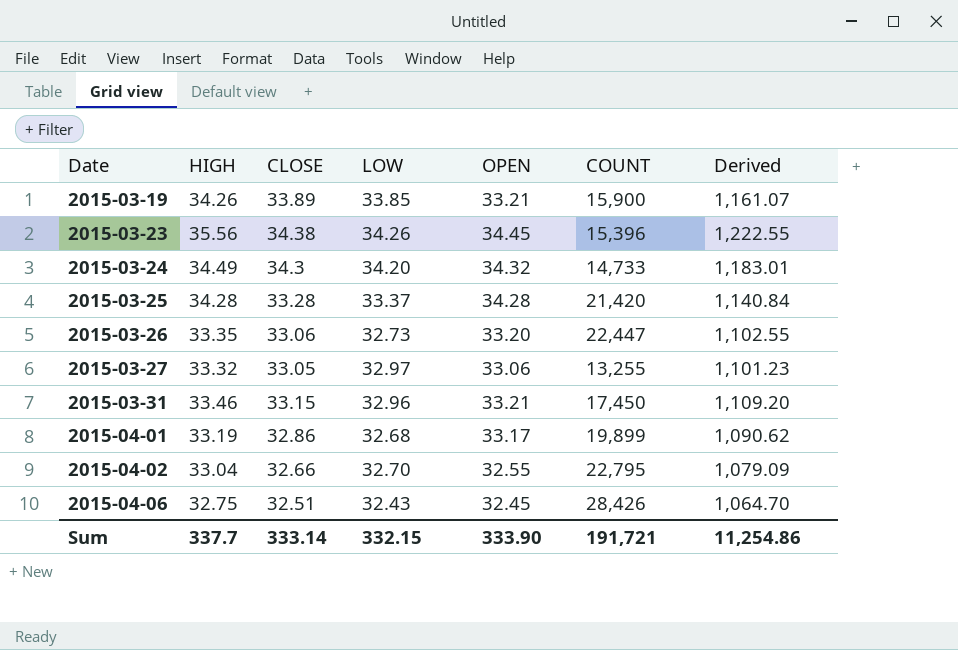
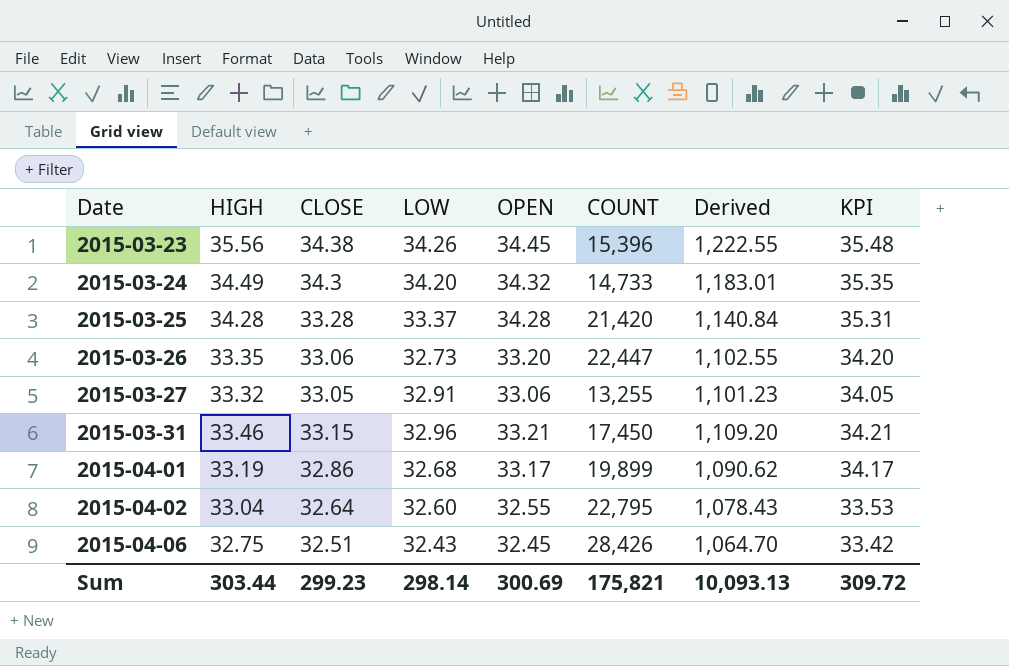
column KPI | formula: none -> [OPEN] * 1.03
row 2015-03-19: 34.26 | 33.89 | 33.85 | 33.21 | 15,900 | 1,161.07 -> none
2015-03-27 | LOW: 32.97 -> 32.91
2015-04-02 | CLOSE: 32.66 -> 32.64
2015-04-02 | LOW: 32.70 -> 32.60
2015-04-02 | Derived: 1,079.09 -> 1,078.43
Sum | HIGH: 337.7 -> 303.44
Sum | CLOSE: 333.14 -> 299.23
Sum | LOW: 332.15 -> 298.14
Sum | OPEN: 333.90 -> 300.69
Sum | COUNT: 191,721 -> 175,821
Sum | Derived: 11,254.86 -> 10,093.13

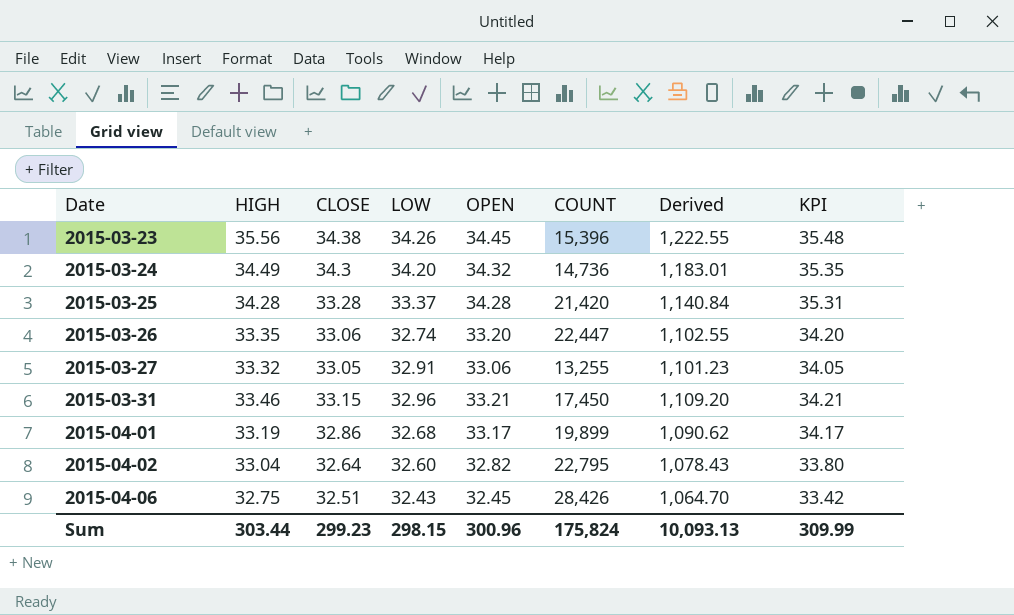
2015-03-24 | COUNT: 14,733 -> 14,736
2015-03-26 | LOW: 32.73 -> 32.74
2015-04-02 | OPEN: 32.55 -> 32.82
2015-04-02 | KPI: 33.53 -> 33.80
Sum | LOW: 298.14 -> 298.15
Sum | OPEN: 300.69 -> 300.96
Sum | COUNT: 175,821 -> 175,824
Sum | KPI: 309.72 -> 309.99

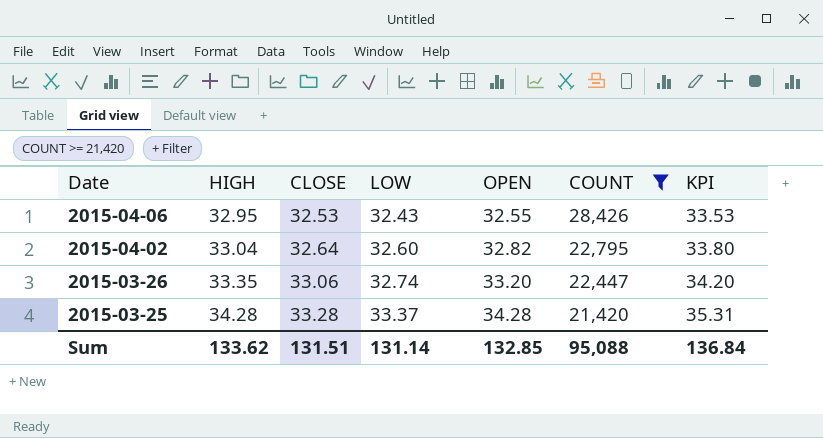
filter: none -> COUNT >= 21,420
row order: Date ascending -> Date descending
column Derived | formula: [HIGH] * [CLOSE] -> none
2015-04-06 | HIGH: 32.75 -> 32.95
2015-04-06 | CLOSE: 32.51 -> 32.53
2015-04-06 | OPEN: 32.45 -> 32.55
2015-04-06 | KPI: 33.42 -> 33.53
Sum | HIGH: 303.44 -> 133.62
Sum | CLOSE: 299.23 -> 131.51
Sum | LOW: 298.15 -> 131.14
Sum | OPEN: 300.96 -> 132.85
Sum | COUNT: 175,824 -> 95,088
Sum | KPI: 309.99 -> 136.84

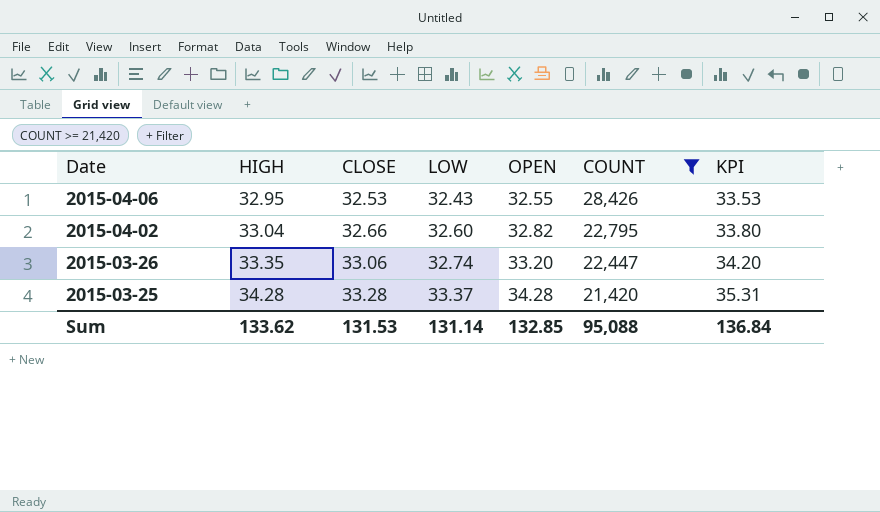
2015-04-02 | CLOSE: 32.64 -> 32.66
Sum | CLOSE: 131.51 -> 131.53

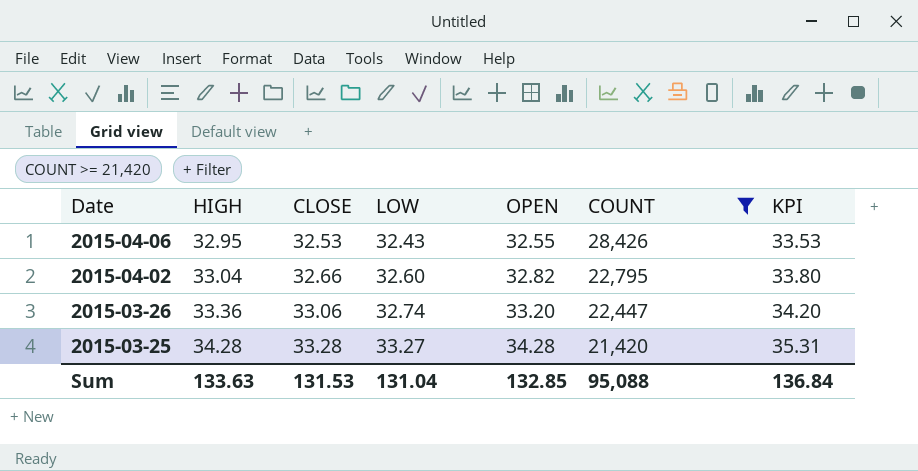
2015-03-26 | HIGH: 33.35 -> 33.36
2015-03-25 | LOW: 33.37 -> 33.27
Sum | HIGH: 133.62 -> 133.63
Sum | LOW: 131.14 -> 131.04

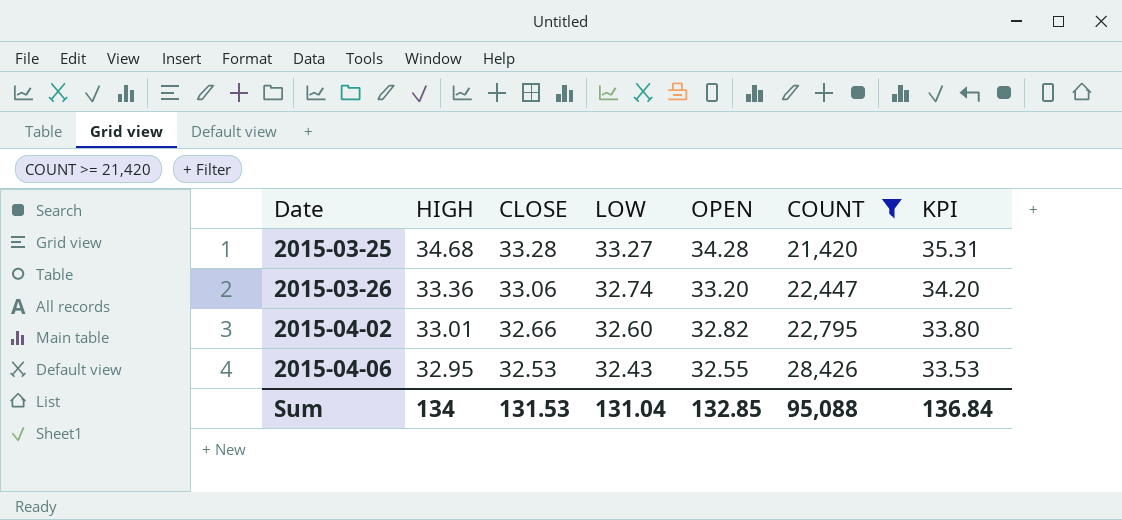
row order: Date descending -> Date ascending
2015-03-25 | HIGH: 34.28 -> 34.68
2015-04-02 | HIGH: 33.04 -> 33.01
Sum | HIGH: 133.63 -> 134

